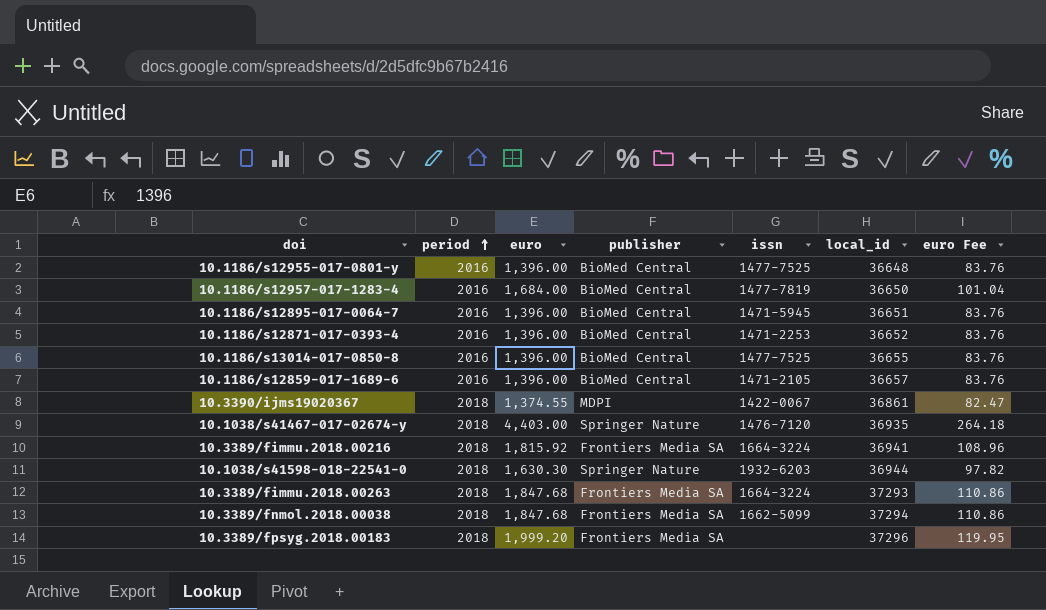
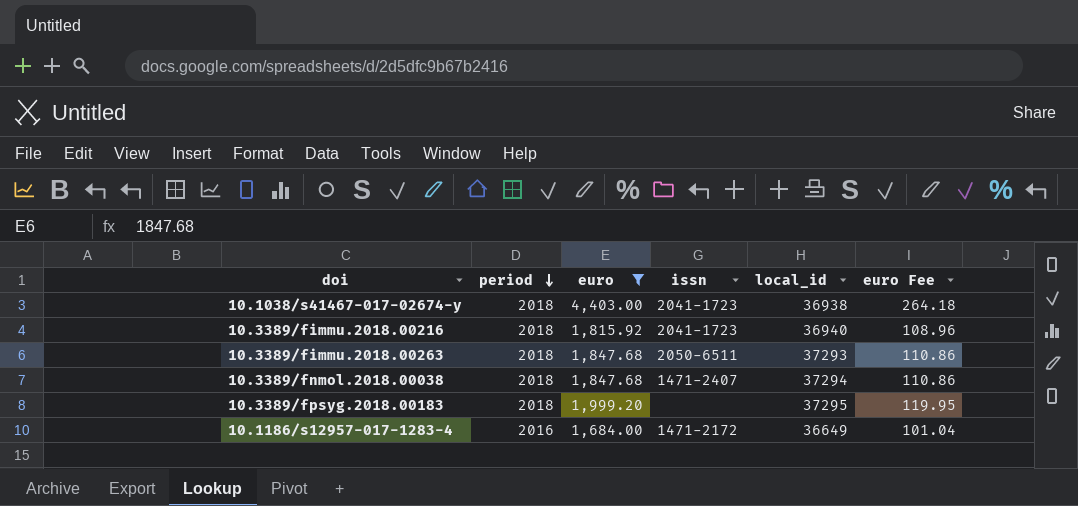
filter: none -> euro >= 1,684.00
row order: period ascending -> period descending
column publisher | position: 4 -> none
10.1038/s41467-017-02674-y | issn: 1476-7120 -> 2041-1723
10.1038/s41467-017-02674-y | local_id: 36935 -> 36938
10.3389/fimmu.2018.00216 | issn: 1664-3224 -> 2041-1723
10.3389/fimmu.2018.00216 | local_id: 36941 -> 36940
10.3389/fimmu.2018.00263 | issn: 1664-3224 -> 2050-6511
10.3389/fnmol.2018.00038 | issn: 1662-5099 -> 1471-2407
10.3389/fpsyg.2018.00183 | local_id: 37296 -> 37295
10.1186/s12957-017-1283-4 | issn: 1477-7819 -> 1471-2172
10.1186/s12957-017-1283-4 | local_id: 36650 -> 36649

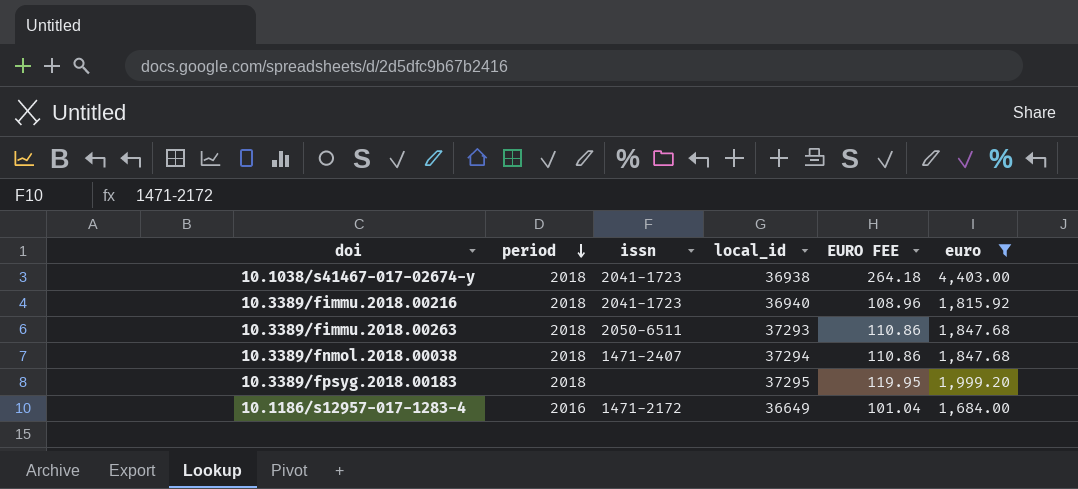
column name: euro Fee -> EURO FEE
column euro | position: 3 -> 6

